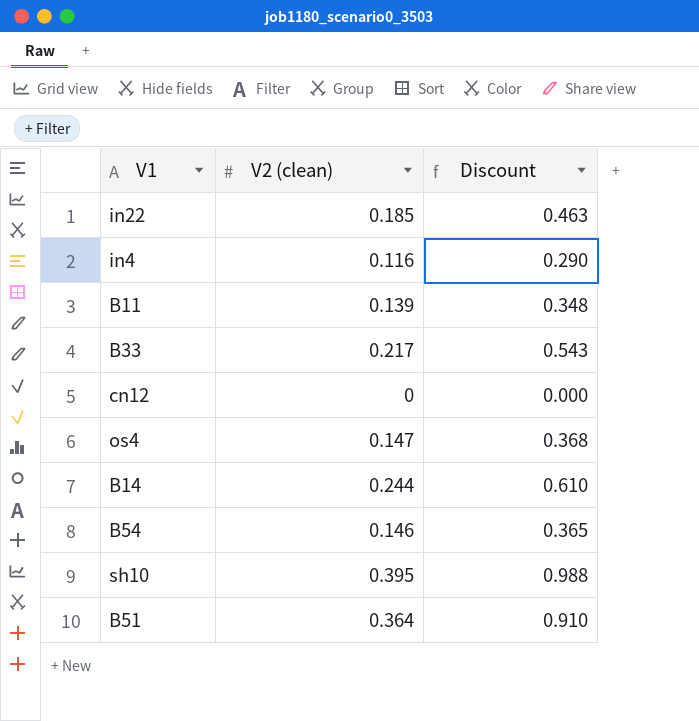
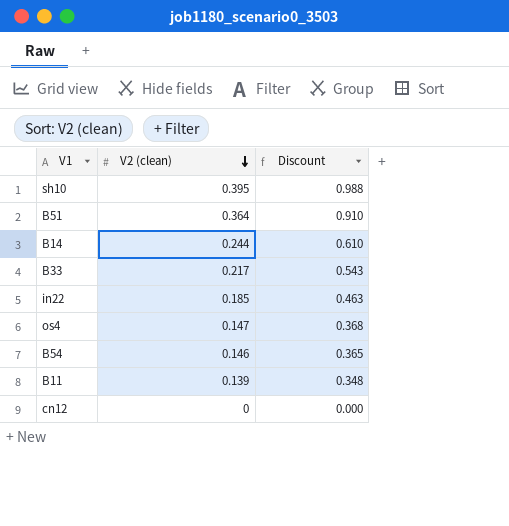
row order: none -> V2 (clean) descending
row in4: 0.116 | 0.290 -> none

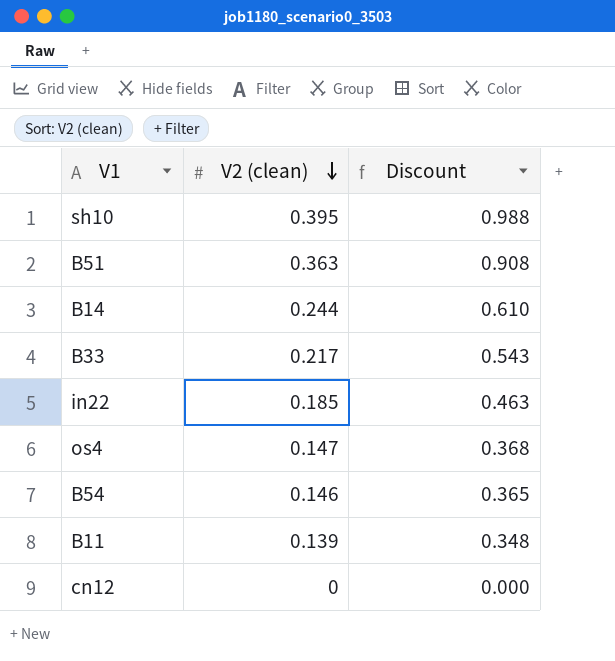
B51 | V2 (clean): 0.364 -> 0.363
B51 | Discount: 0.910 -> 0.908

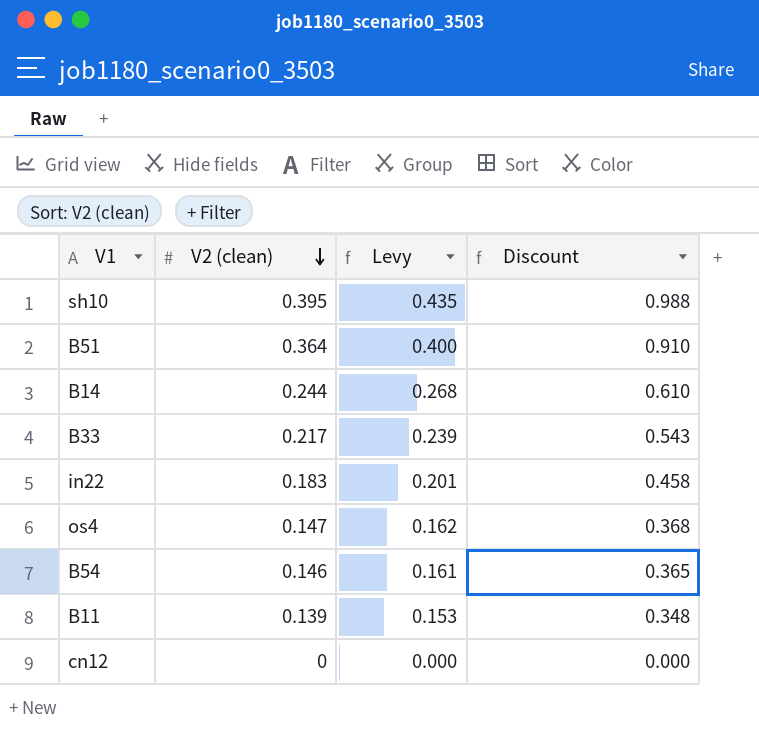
column Levy | formula: none -> [V2 (clean)] * 1.1
B51 | V2 (clean): 0.363 -> 0.364
B51 | Discount: 0.908 -> 0.910
in22 | V2 (clean): 0.185 -> 0.183
in22 | Discount: 0.463 -> 0.458

